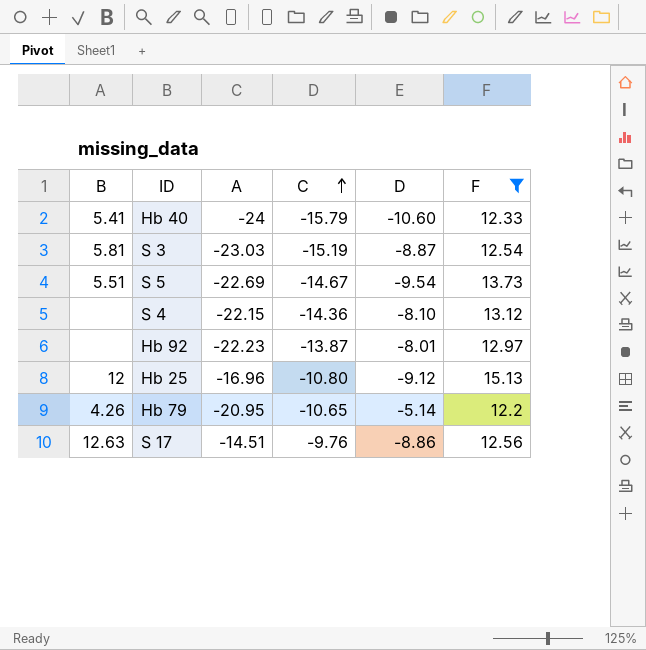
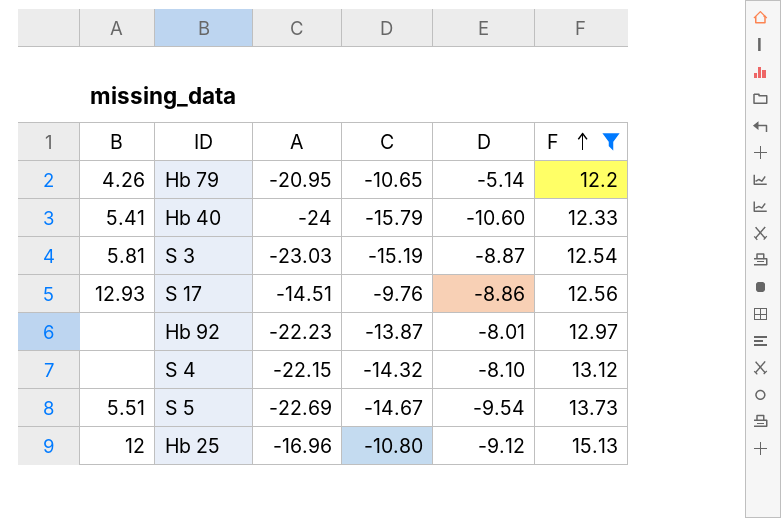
row order: C ascending -> F ascending
S 17 | B: 12.63 -> 12.93
S 4 | C: -14.36 -> -14.32

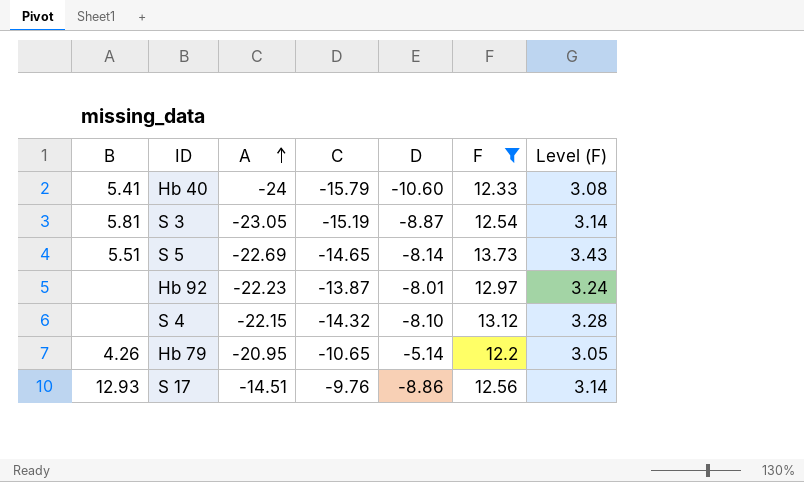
row order: F ascending -> A ascending
column Level (F) | formula: none -> [F] * 0.25
row Hb 25: 12 | -16.96 | -10.80 | -9.12 | 15.13 -> none
S 3 | A: -23.03 -> -23.05
S 5 | C: -14.67 -> -14.65
S 5 | D: -9.54 -> -8.14

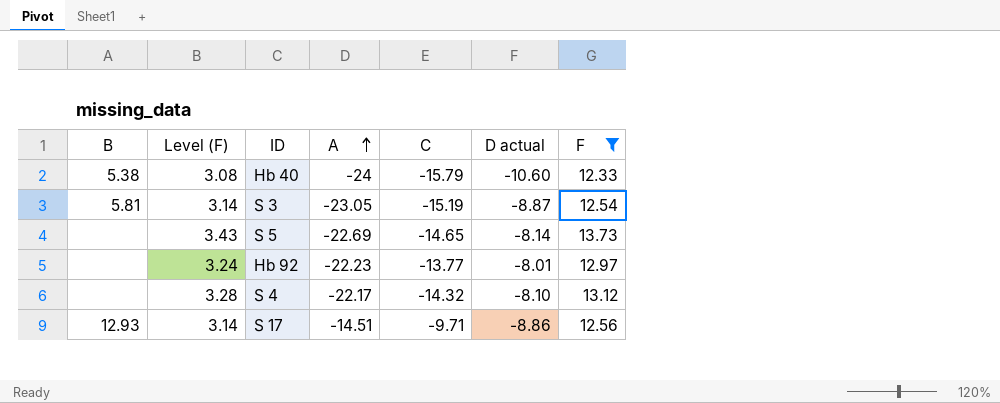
column Level (F) | position: 7 -> 2
column name: D -> D actual
row Hb 79: 4.26 | -20.95 | -10.65 | -5.14 | 12.2 | 3.05 -> none
Hb 40 | B: 5.41 -> 5.38
S 5 | B: 5.51 -> none
Hb 92 | C: -13.87 -> -13.77
S 4 | A: -22.15 -> -22.17
S 17 | C: -9.76 -> -9.71

